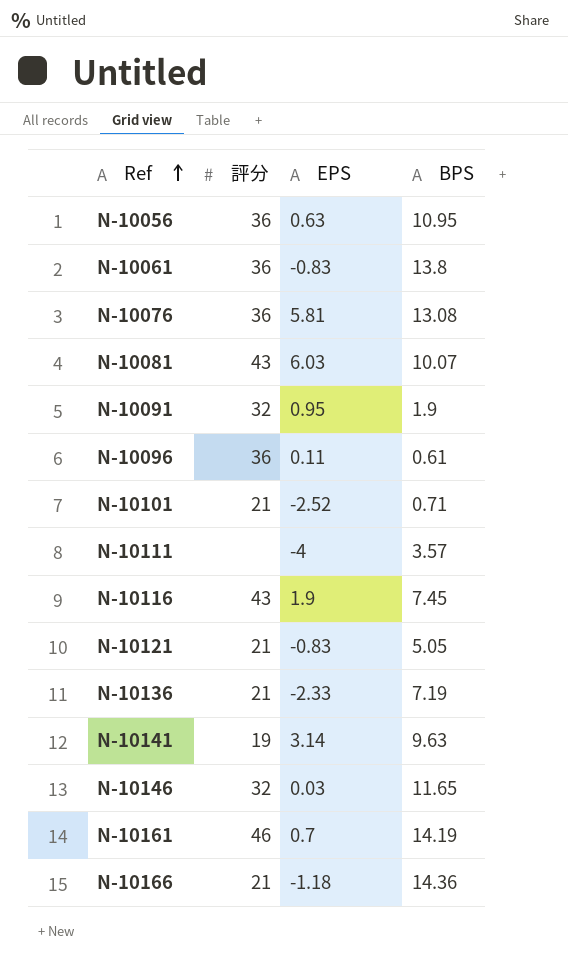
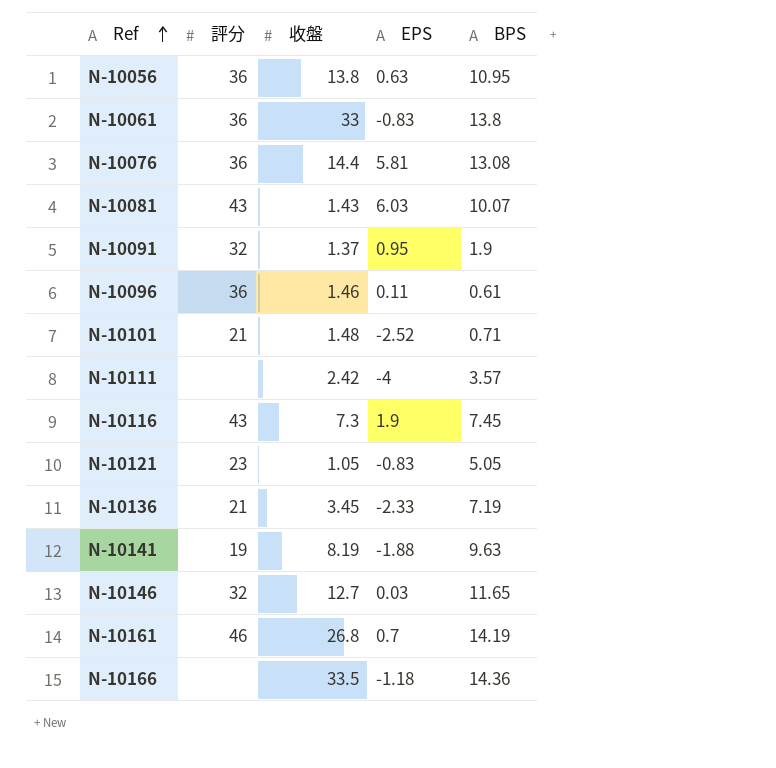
column 收盤 | position: none -> 3
N-10121 | 評分: 21 -> 23
N-10141 | EPS: 3.14 -> -1.88
N-10166 | 評分: 21 -> none

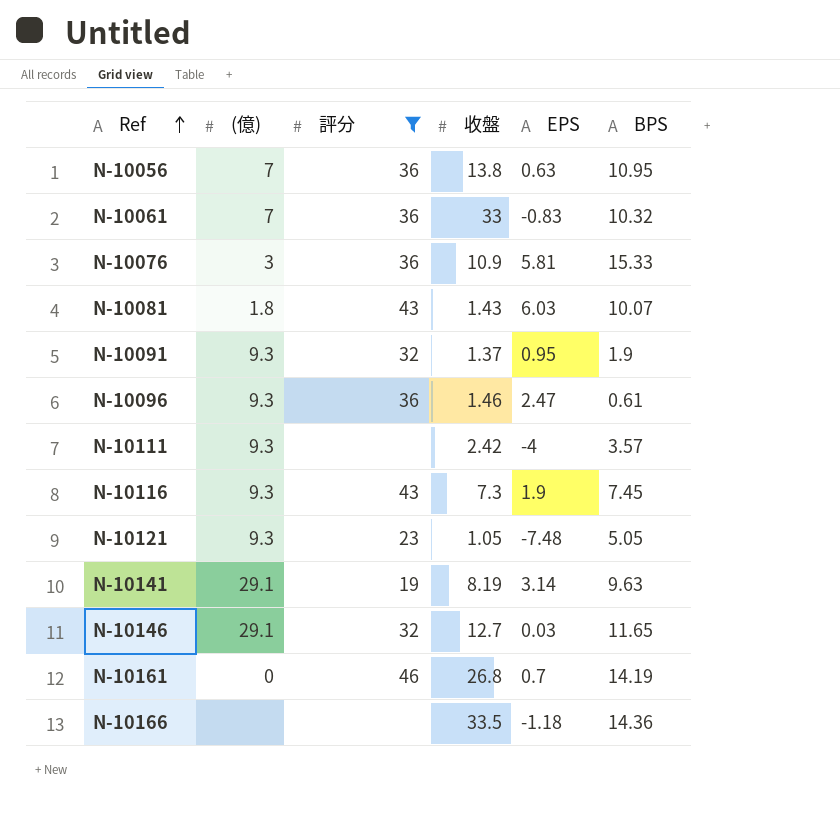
filter: none -> 評分 != 21
column (億) | position: none -> 2
N-10061 | BPS: 13.8 -> 10.32
N-10076 | 收盤: 14.4 -> 10.9
N-10076 | BPS: 13.08 -> 15.33
N-10096 | EPS: 0.11 -> 2.47
N-10121 | EPS: -0.83 -> -7.48
N-10141 | EPS: -1.88 -> 3.14

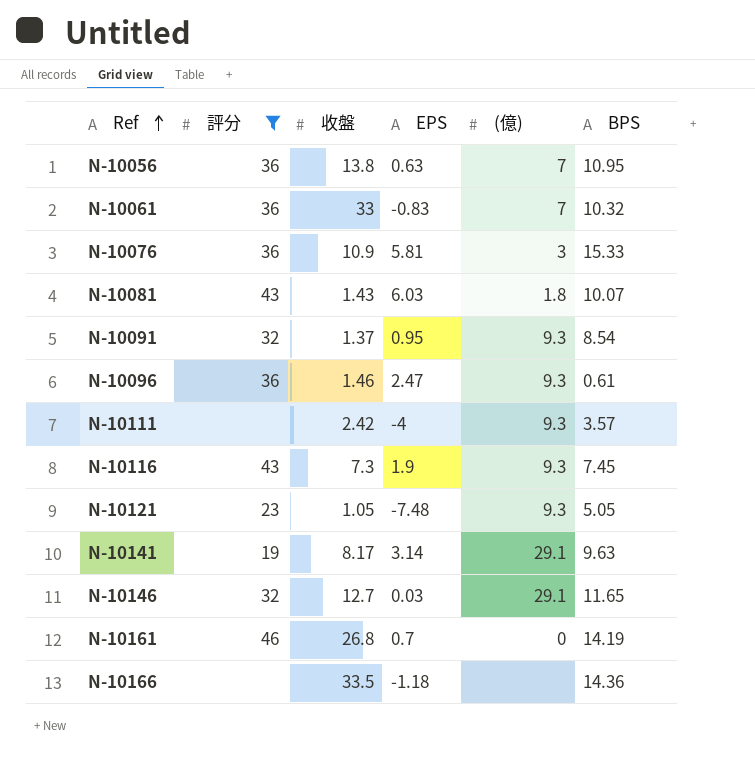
column (億) | position: 2 -> 5
N-10091 | BPS: 1.9 -> 8.54
N-10141 | 收盤: 8.19 -> 8.17

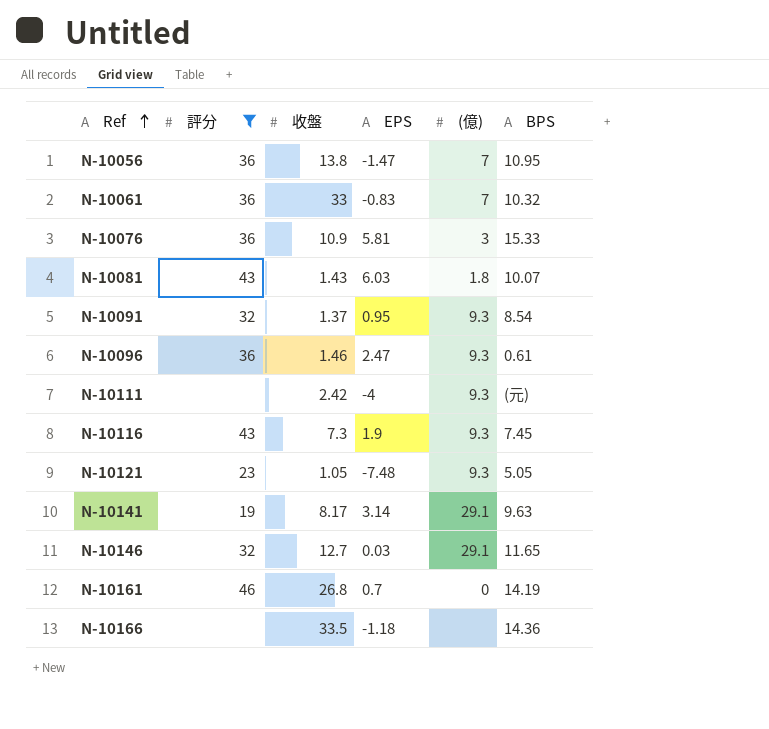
N-10056 | EPS: 0.63 -> -1.47
N-10111 | BPS: 3.57 -> (元)

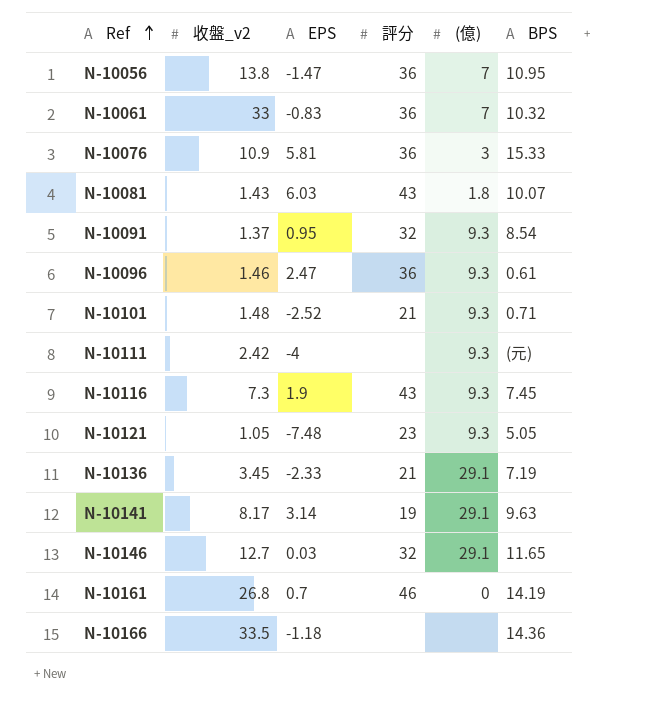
filter: 評分 != 21 -> none
column name: 收盤 -> 收盤_v2
column 評分 | position: 2 -> 4

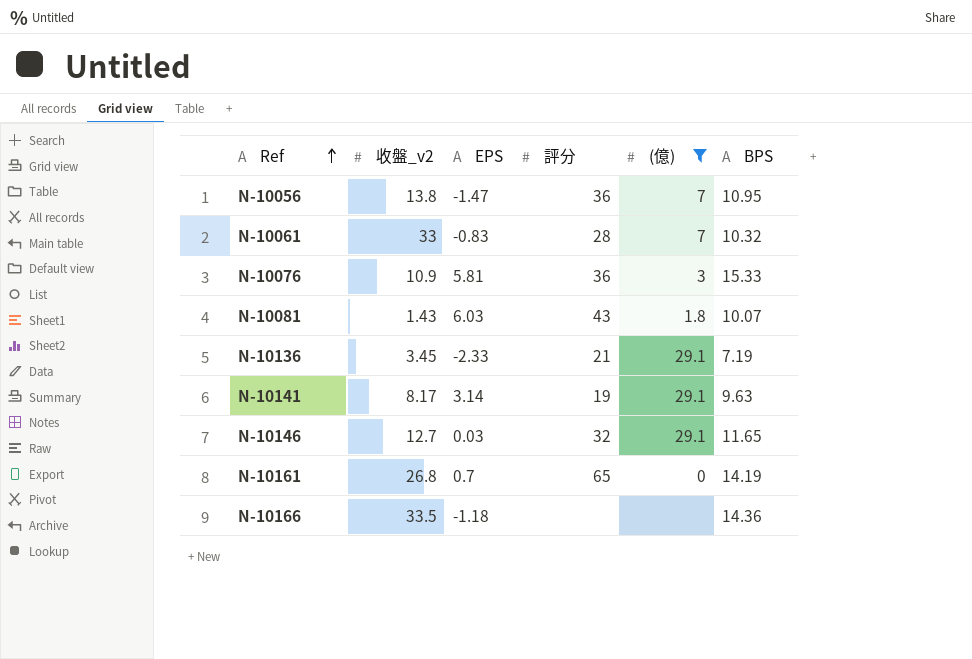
filter: none -> (億) != 9.3
N-10061 | 評分: 36 -> 28
N-10161 | 評分: 46 -> 65

